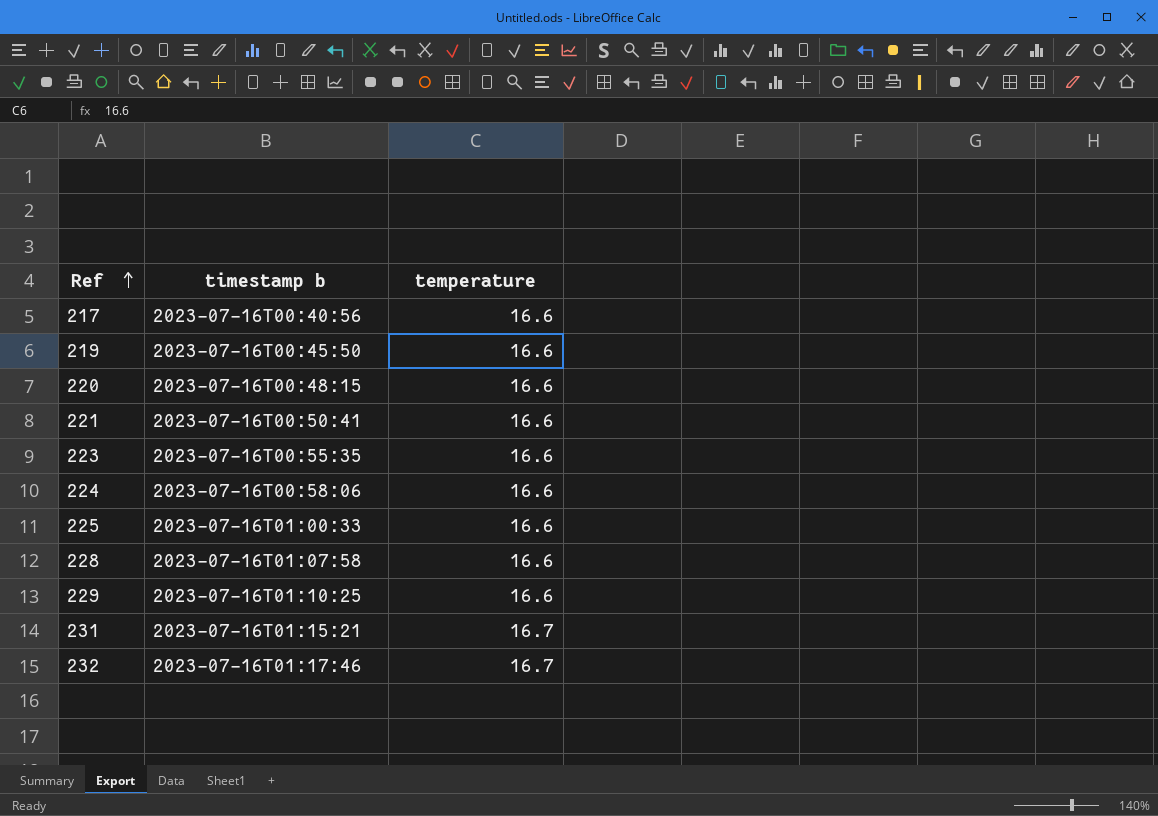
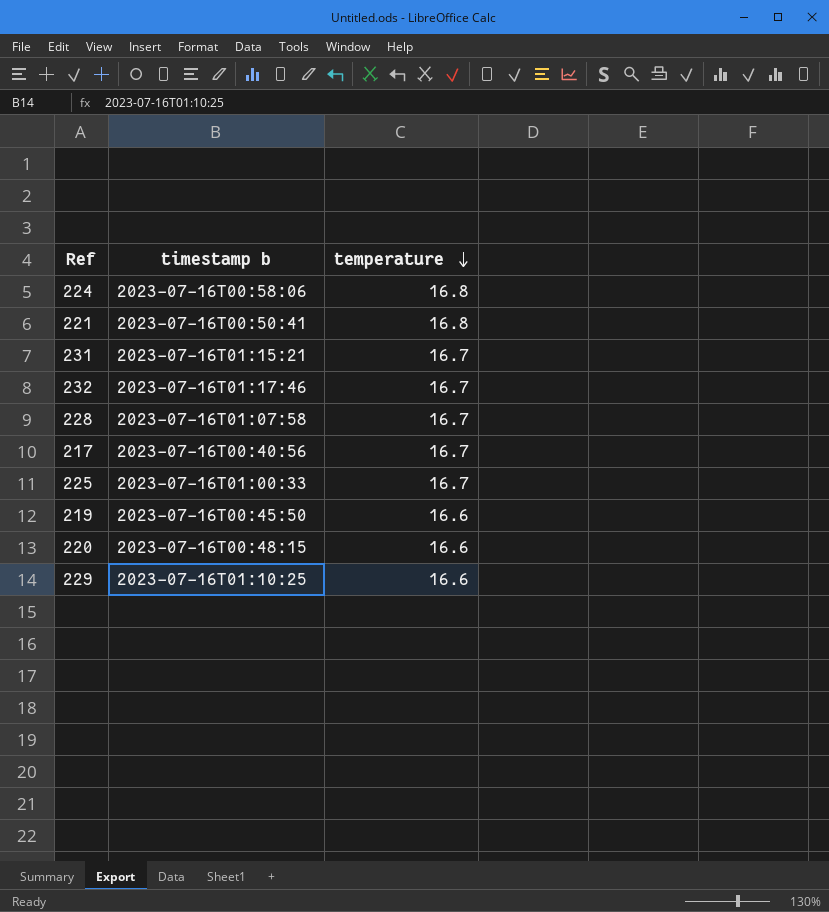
row order: Ref ascending -> temperature descending
row 223: 2023-07-16T00:55:35 | 16.6 -> none
224 | temperature: 16.6 -> 16.8
221 | temperature: 16.6 -> 16.8
228 | temperature: 16.6 -> 16.7
217 | temperature: 16.6 -> 16.7
225 | temperature: 16.6 -> 16.7

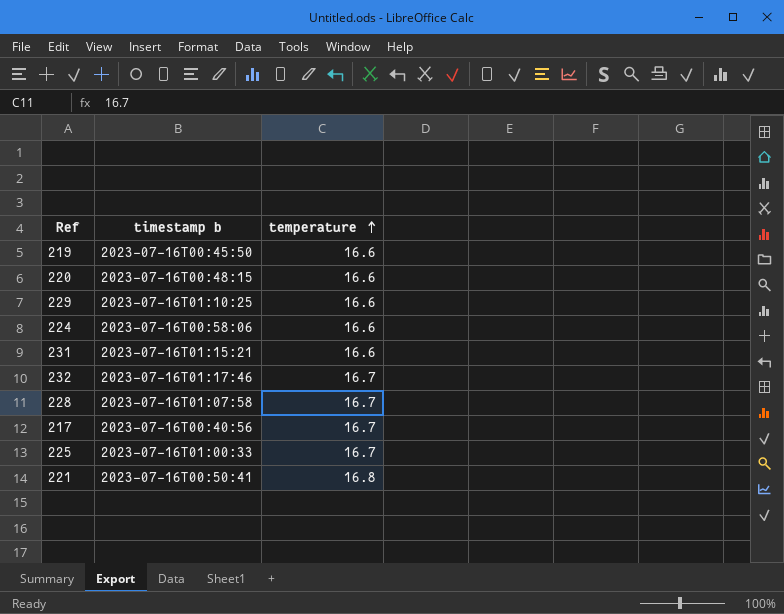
row order: temperature descending -> temperature ascending
224 | temperature: 16.8 -> 16.6
231 | temperature: 16.7 -> 16.6

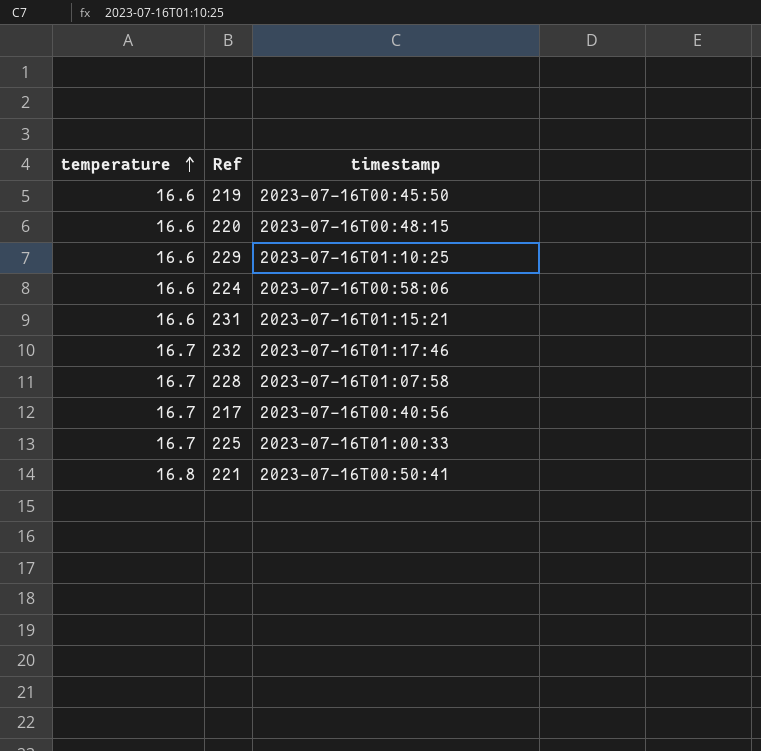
column temperature | position: 3 -> 1
column name: timestamp b -> timestamp

